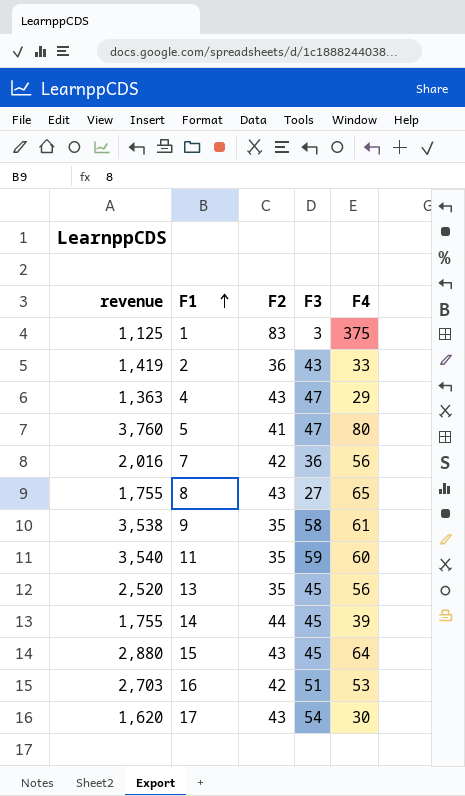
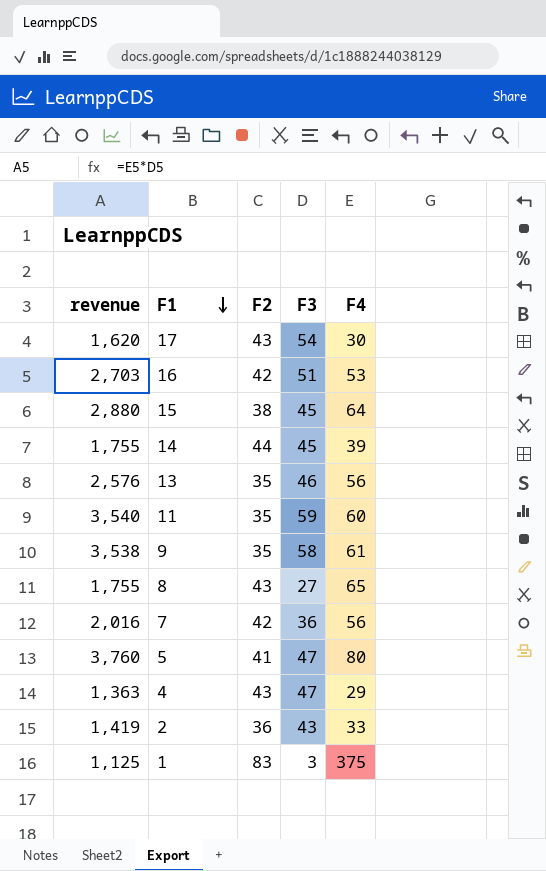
row order: F1 ascending -> F1 descending
15 | F2: 43 -> 38
13 | revenue: 2,520 -> 2,576
13 | F3: 45 -> 46

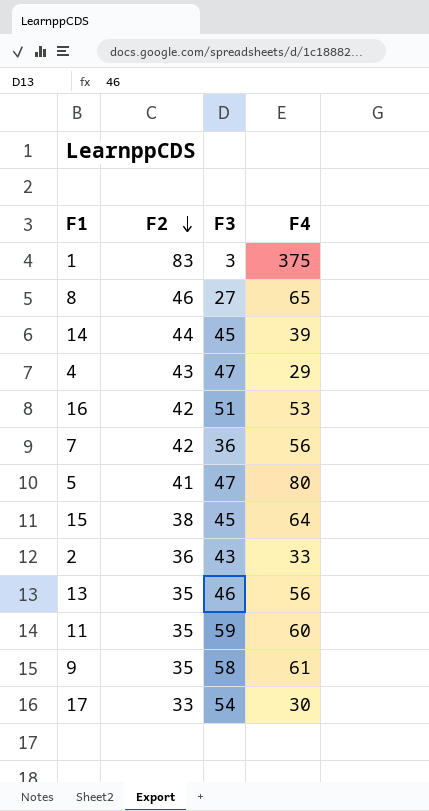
row order: F1 descending -> F2 descending
column revenue | formula: [F3] * [F4] -> none
8 | F2: 43 -> 46
17 | F2: 43 -> 33

